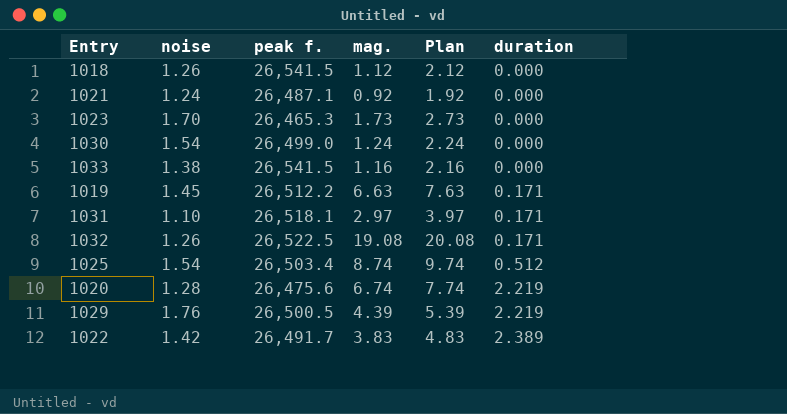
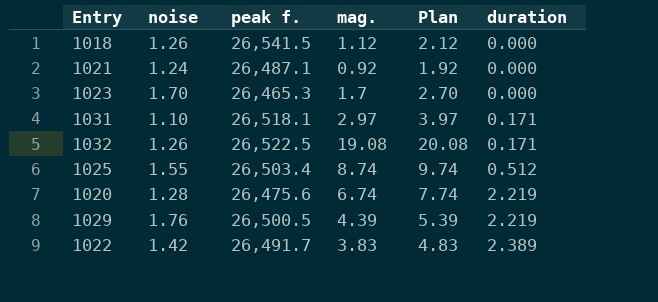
row 1030: 1.54 | 26,499.0 | 1.24 | 2.24 | 0.000 -> none
row 1033: 1.38 | 26,541.5 | 1.16 | 2.16 | 0.000 -> none
row 1019: 1.45 | 26,512.2 | 6.63 | 7.63 | 0.171 -> none
1023 | mag.: 1.73 -> 1.7
1023 | Plan: 2.73 -> 2.70
1025 | noise: 1.54 -> 1.55

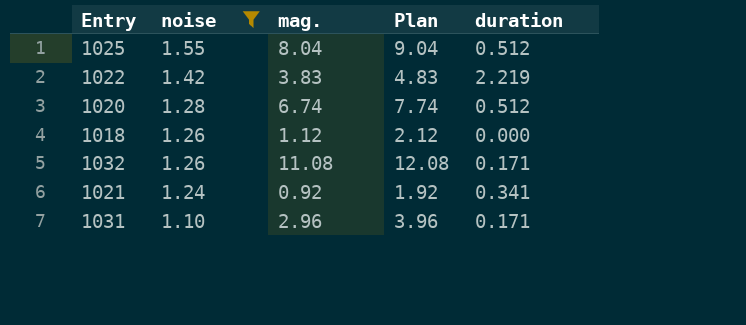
filter: none -> noise <= 1.55
row order: duration ascending -> noise descending
column peak f. | position: 3 -> none
1025 | mag.: 8.74 -> 8.04
1025 | Plan: 9.74 -> 9.04
1022 | duration: 2.389 -> 2.219
1020 | duration: 2.219 -> 0.512
1032 | mag.: 19.08 -> 11.08
1032 | Plan: 20.08 -> 12.08
1021 | duration: 0.000 -> 0.341
1031 | mag.: 2.97 -> 2.96
1031 | Plan: 3.97 -> 3.96

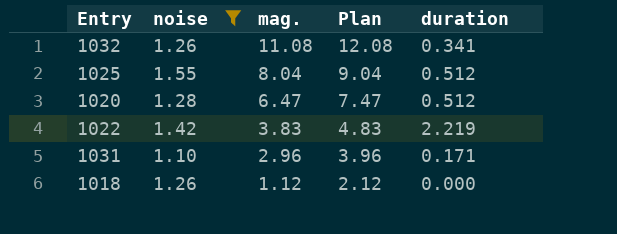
row order: noise descending -> mag. descending
row 1021: 1.24 | 0.92 | 1.92 | 0.341 -> none
1032 | duration: 0.171 -> 0.341
1020 | mag.: 6.74 -> 6.47
1020 | Plan: 7.74 -> 7.47

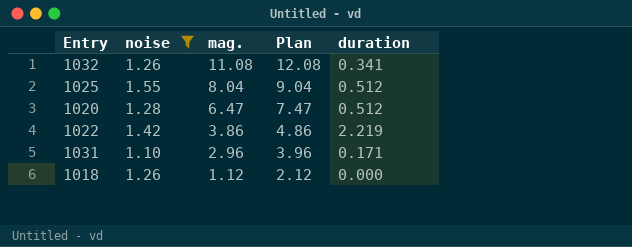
1022 | mag.: 3.83 -> 3.86
1022 | Plan: 4.83 -> 4.86

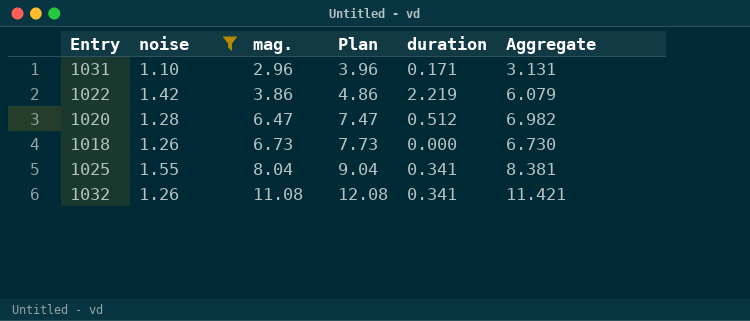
row order: mag. descending -> mag. ascending
column Aggregate | formula: none -> [mag.] + [duration]
1018 | mag.: 1.12 -> 6.73
1018 | Plan: 2.12 -> 7.73
1025 | duration: 0.512 -> 0.341

